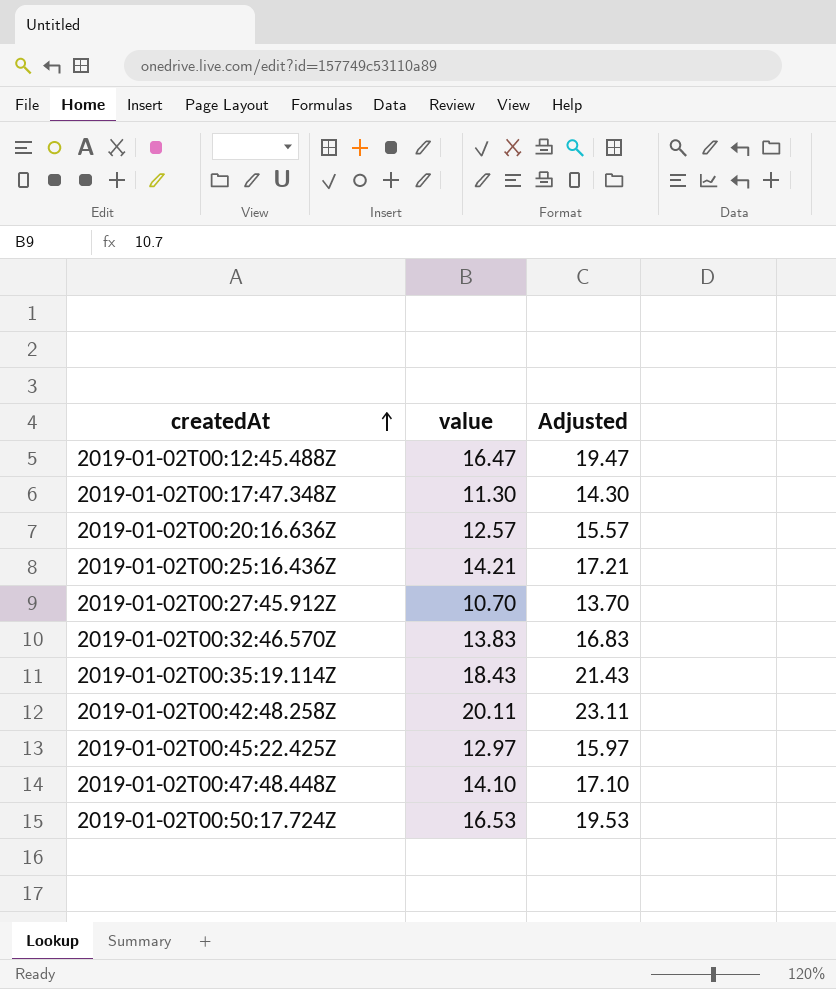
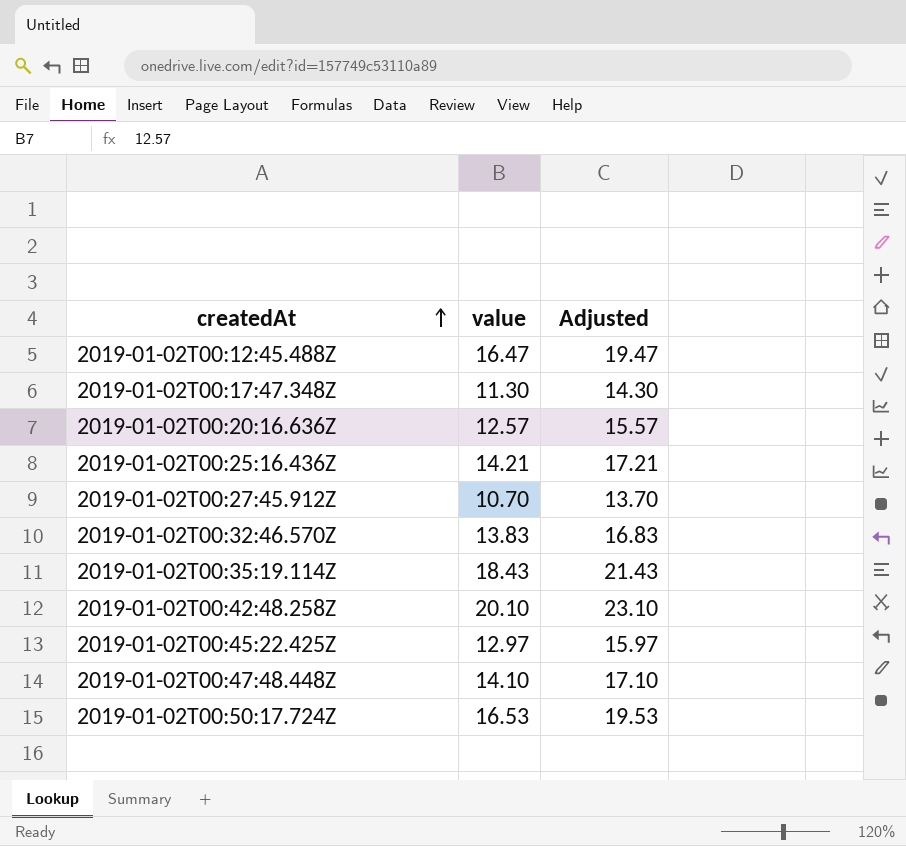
2019-01-02T00:42:48.258Z | value: 20.11 -> 20.10
2019-01-02T00:42:48.258Z | Adjusted: 23.11 -> 23.10

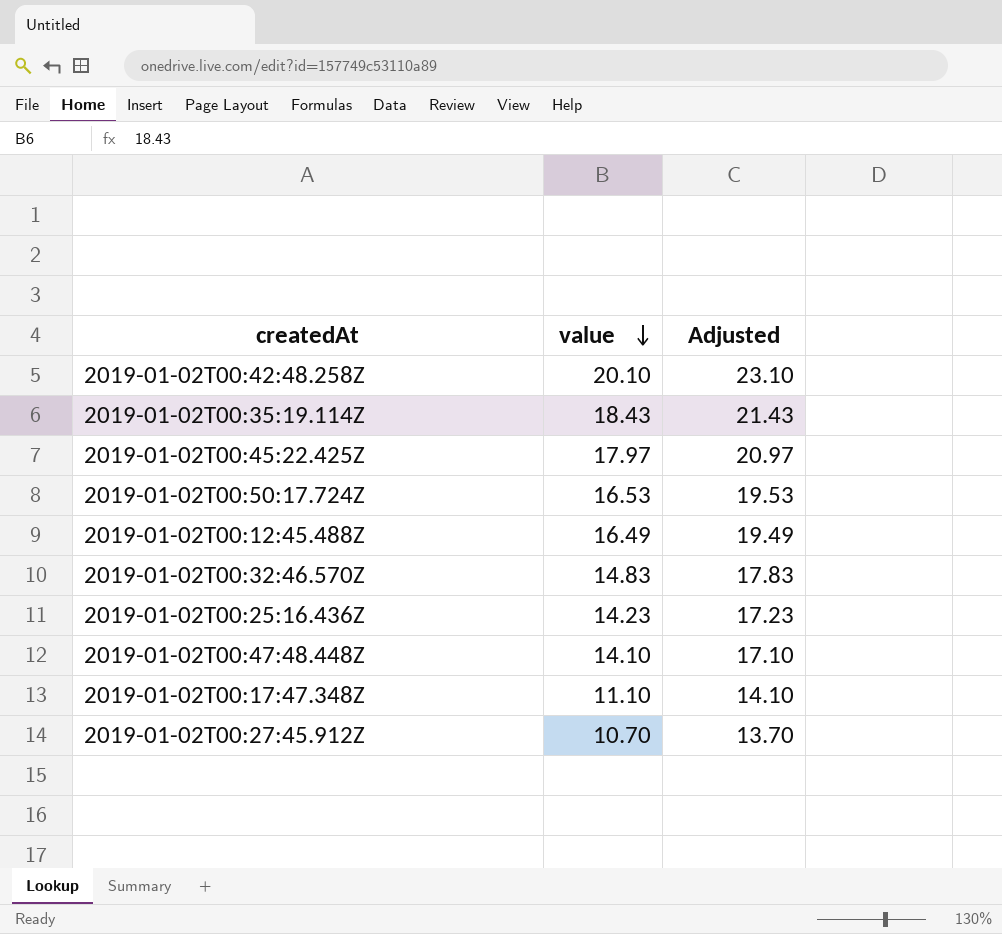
row order: createdAt ascending -> value descending
row 2019-01-02T00:20:16.636Z: 12.57 | 15.57 -> none
2019-01-02T00:45:22.425Z | value: 12.97 -> 17.97
2019-01-02T00:45:22.425Z | Adjusted: 15.97 -> 20.97
2019-01-02T00:12:45.488Z | value: 16.47 -> 16.49
2019-01-02T00:12:45.488Z | Adjusted: 19.47 -> 19.49
2019-01-02T00:32:46.570Z | value: 13.83 -> 14.83
2019-01-02T00:32:46.570Z | Adjusted: 16.83 -> 17.83
2019-01-02T00:25:16.436Z | value: 14.21 -> 14.23
2019-01-02T00:25:16.436Z | Adjusted: 17.21 -> 17.23
2019-01-02T00:17:47.348Z | value: 11.30 -> 11.10
2019-01-02T00:17:47.348Z | Adjusted: 14.30 -> 14.10

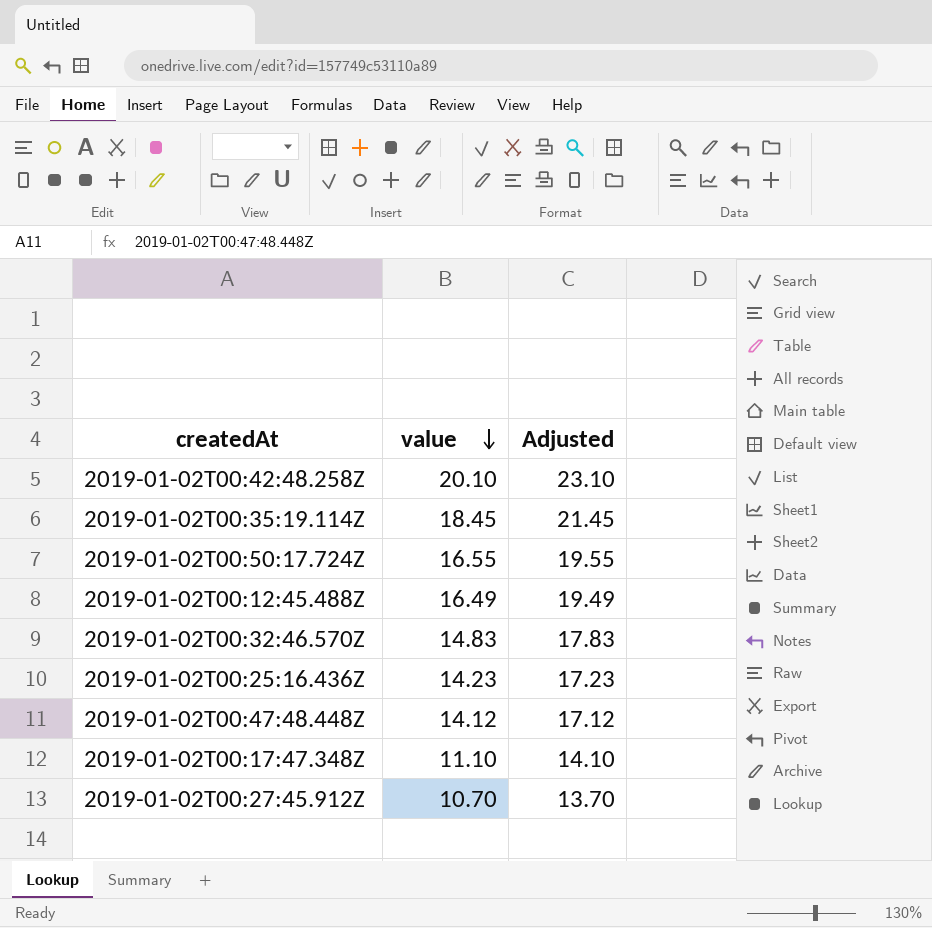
row 2019-01-02T00:45:22.425Z: 17.97 | 20.97 -> none
2019-01-02T00:35:19.114Z | value: 18.43 -> 18.45
2019-01-02T00:35:19.114Z | Adjusted: 21.43 -> 21.45
2019-01-02T00:50:17.724Z | value: 16.53 -> 16.55
2019-01-02T00:50:17.724Z | Adjusted: 19.53 -> 19.55
2019-01-02T00:47:48.448Z | value: 14.10 -> 14.12
2019-01-02T00:47:48.448Z | Adjusted: 17.10 -> 17.12

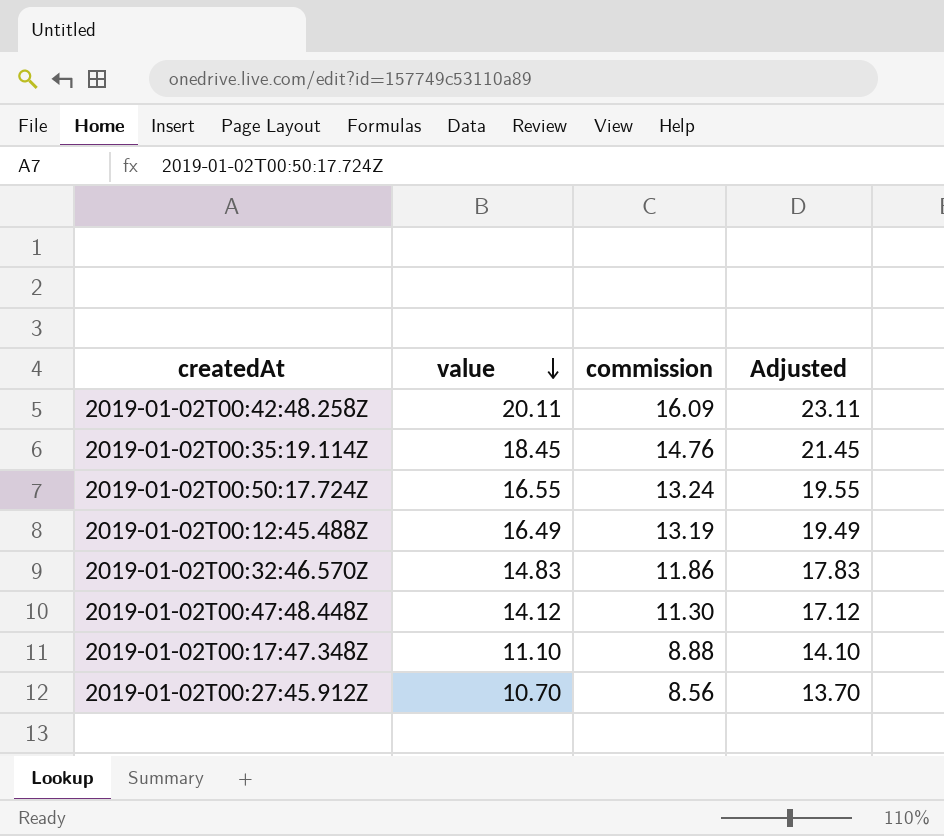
column commission | formula: none -> [value] * 0.8
row 2019-01-02T00:25:16.436Z: 14.23 | 17.23 -> none
2019-01-02T00:42:48.258Z | value: 20.10 -> 20.11
2019-01-02T00:42:48.258Z | Adjusted: 23.10 -> 23.11

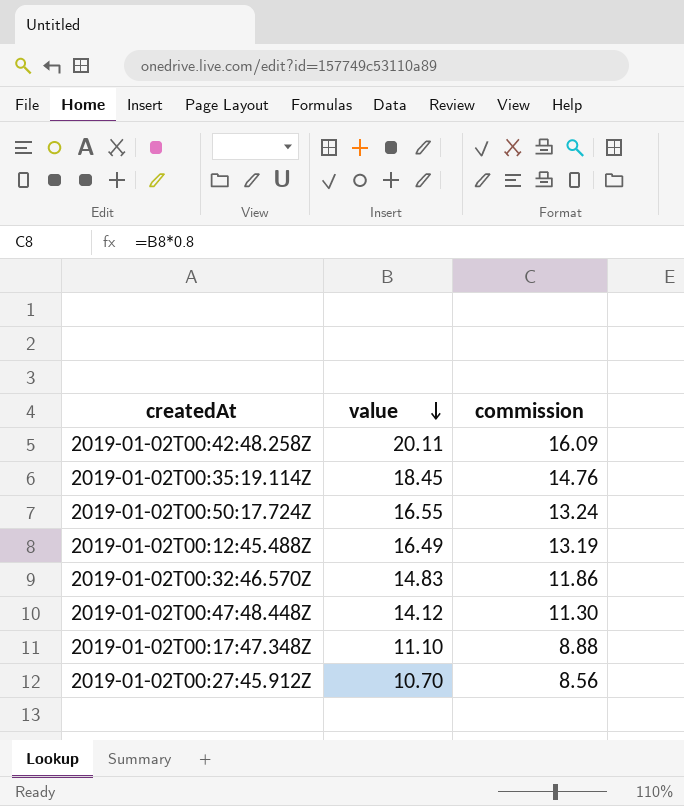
column Adjusted | formula: [value] + 3 -> none

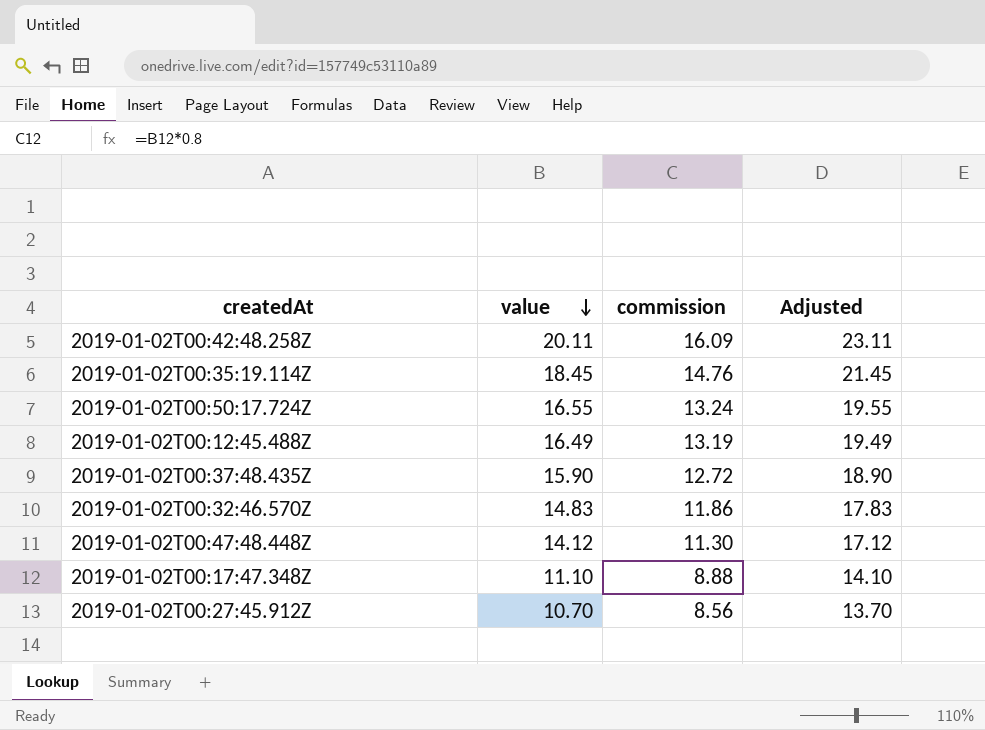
column Adjusted | formula: none -> [value] + 3
row 2019-01-02T00:37:48.435Z: none -> 15.90 | 12.72 | 18.90

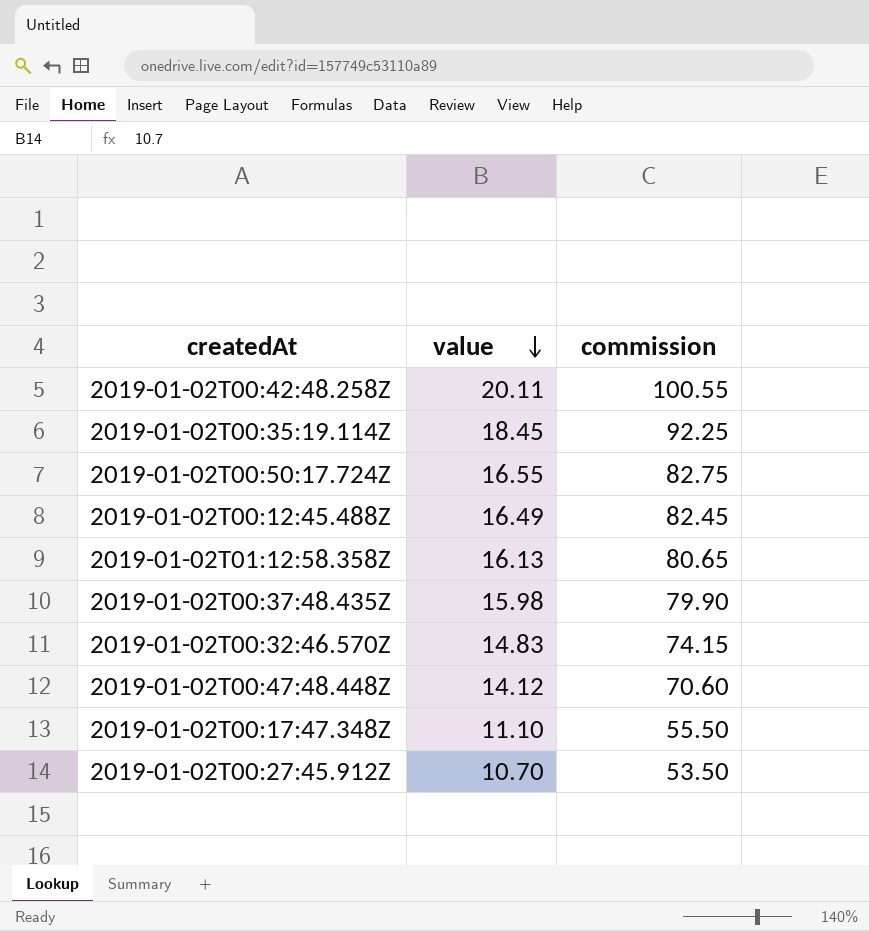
column Adjusted | formula: [value] + 3 -> none
column commission | formula: [value] * 0.8 -> [value] * 5
row 2019-01-02T01:12:58.358Z: none -> 16.13 | 80.65
2019-01-02T00:37:48.435Z | value: 15.90 -> 15.98

